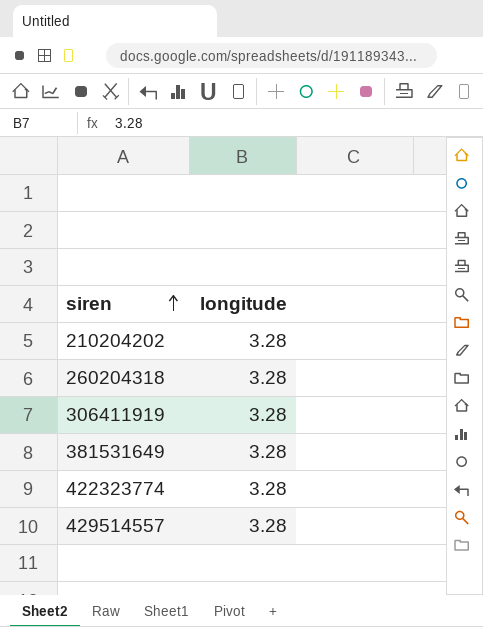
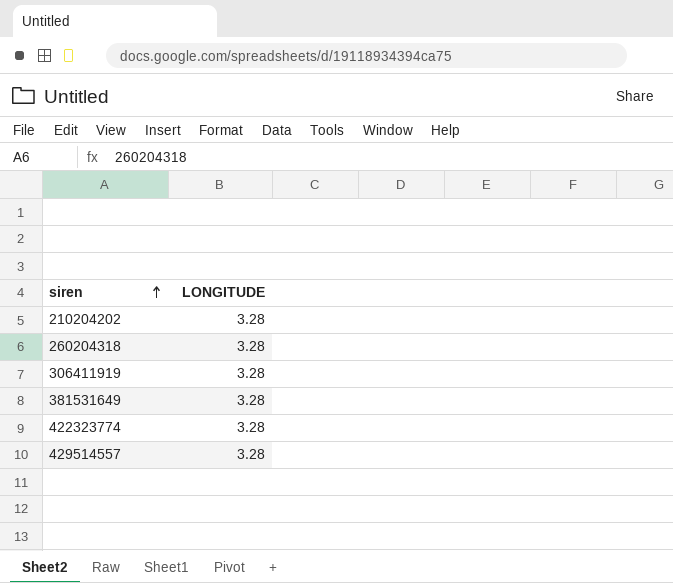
column name: longitude -> LONGITUDE

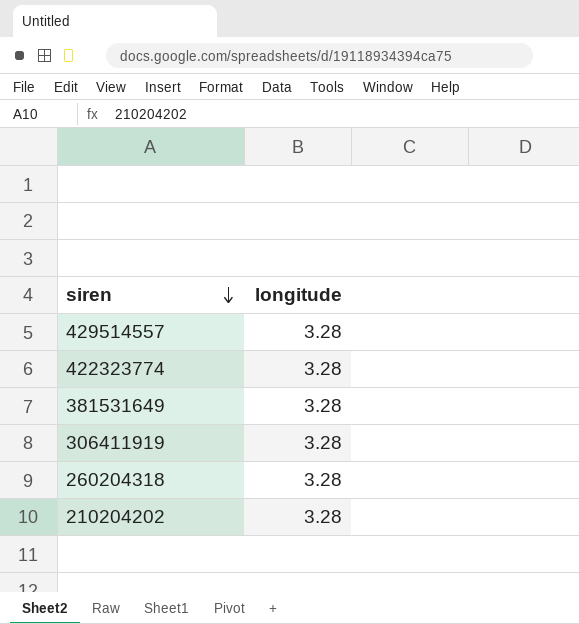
row order: siren ascending -> siren descending
column name: LONGITUDE -> longitude

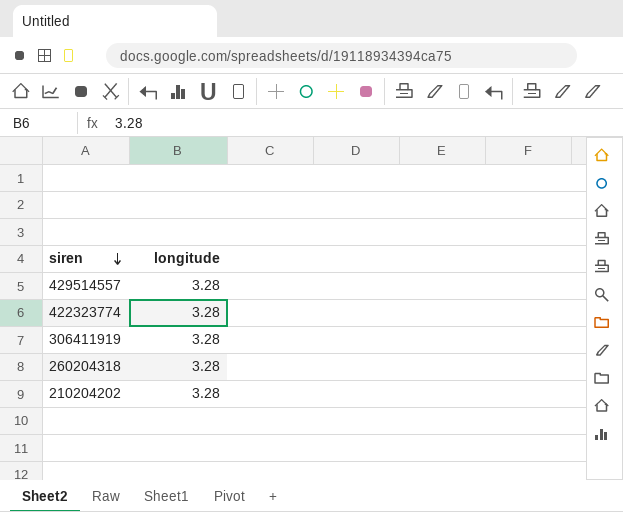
row 381531649: 3.28 -> none

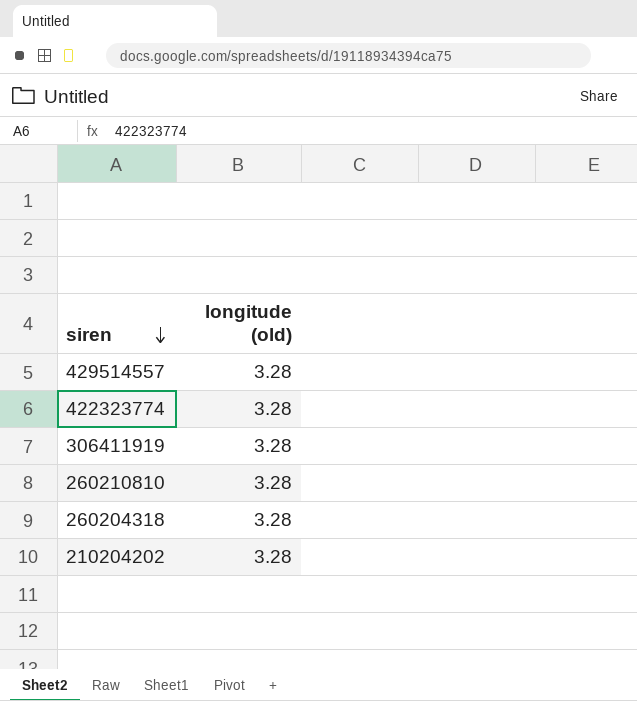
column name: longitude -> longitude (old)
row 260210810: none -> 3.28

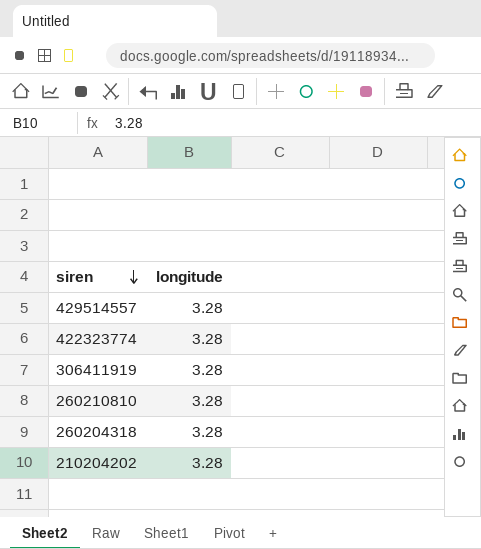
column name: longitude (old) -> longitude

